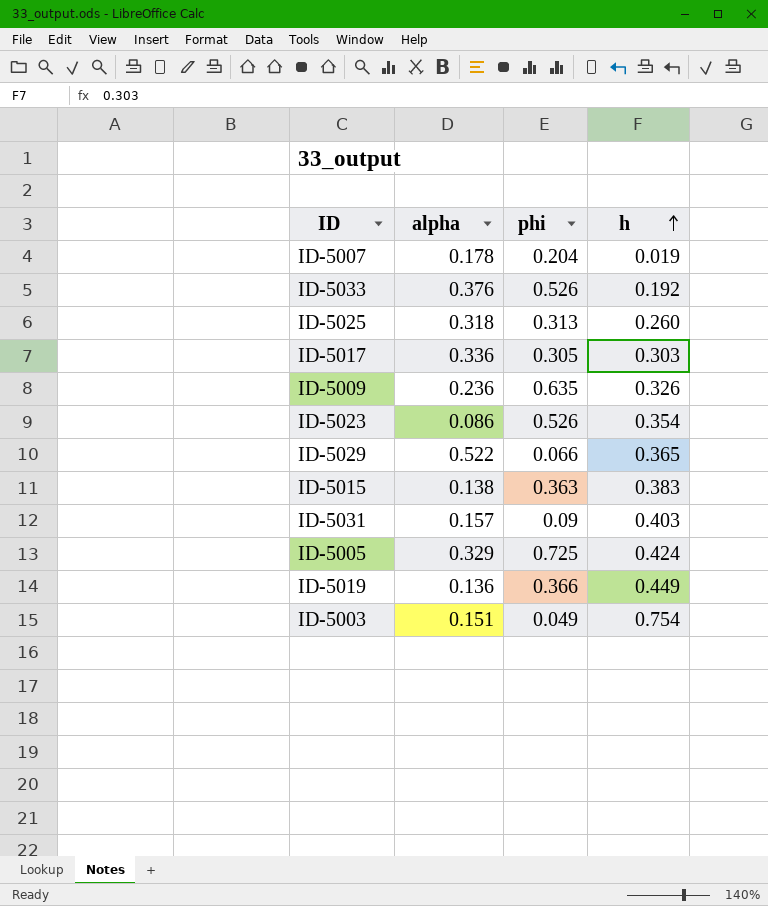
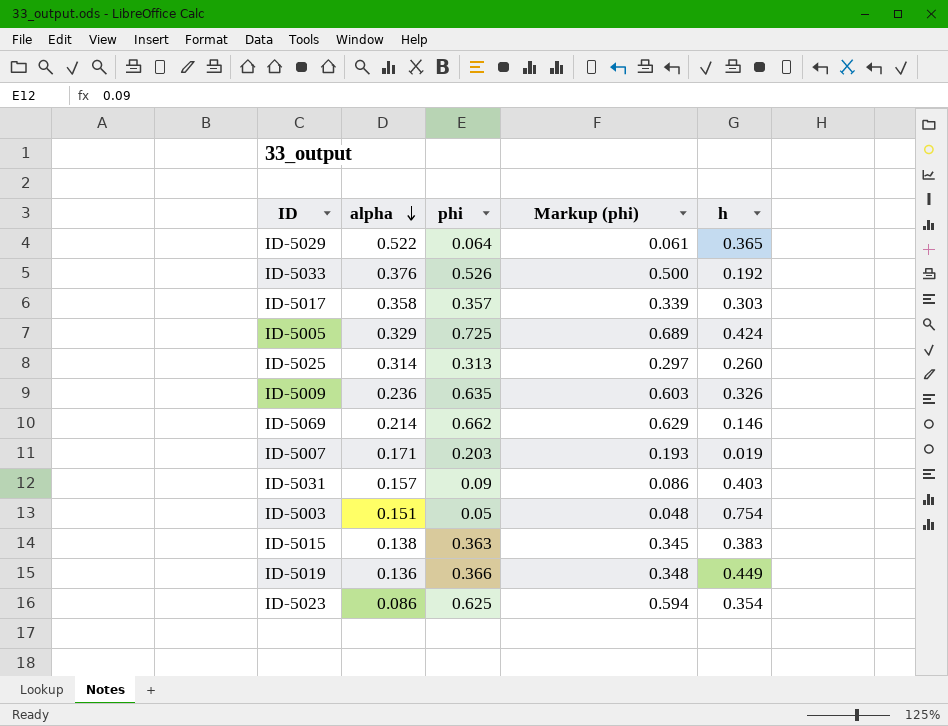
row order: h ascending -> alpha descending
column Markup (phi) | formula: none -> [phi] * 0.95
ID-5029 | phi: 0.066 -> 0.064
ID-5017 | alpha: 0.336 -> 0.358
ID-5017 | phi: 0.305 -> 0.357
ID-5025 | alpha: 0.318 -> 0.314
row ID-5069: none -> 0.214 | 0.662 | 0.629 | 0.146
ID-5007 | alpha: 0.178 -> 0.171
ID-5007 | phi: 0.204 -> 0.203
ID-5003 | phi: 0.049 -> 0.05
ID-5023 | phi: 0.526 -> 0.625

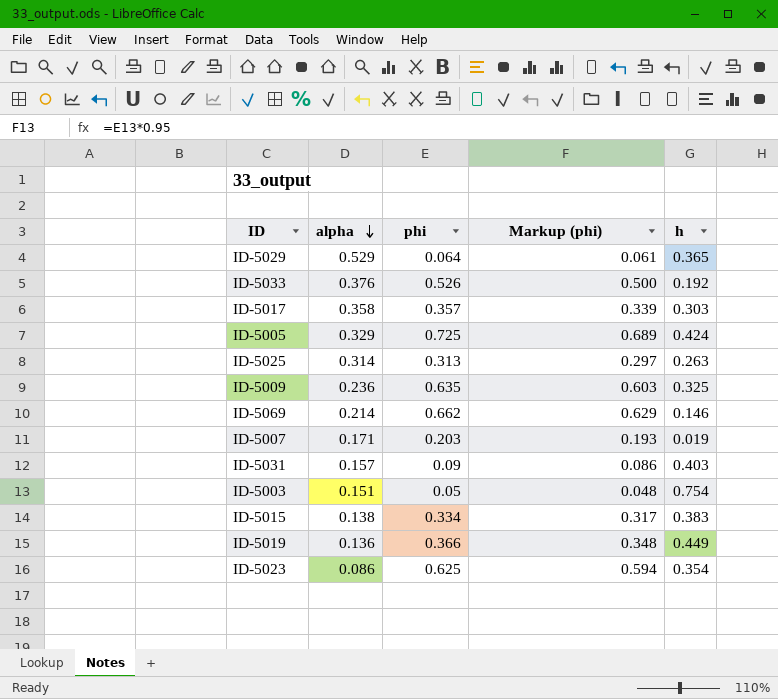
ID-5029 | alpha: 0.522 -> 0.529
ID-5025 | h: 0.260 -> 0.263
ID-5009 | h: 0.326 -> 0.325
ID-5015 | phi: 0.363 -> 0.334
ID-5015 | Markup (phi): 0.345 -> 0.317

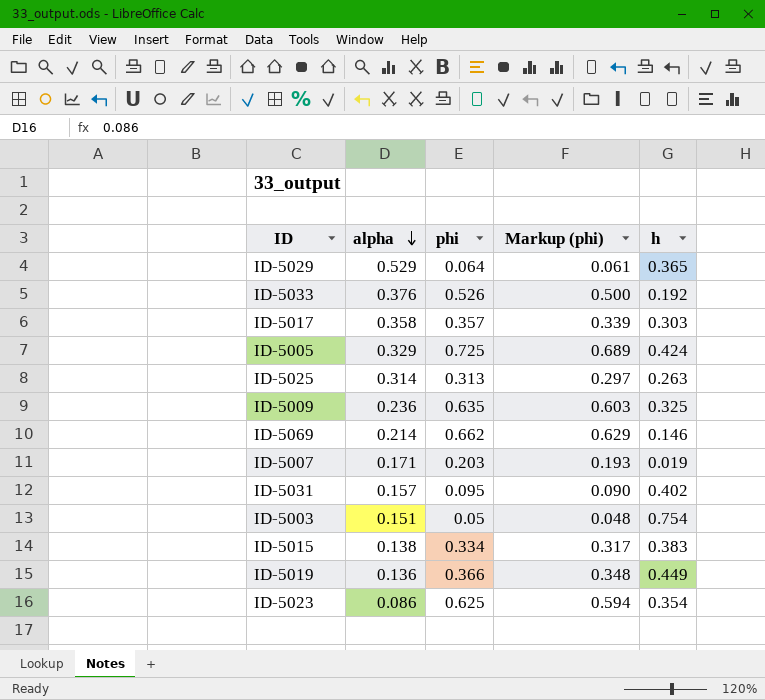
ID-5031 | phi: 0.09 -> 0.095
ID-5031 | Markup (phi): 0.086 -> 0.090
ID-5031 | h: 0.403 -> 0.402

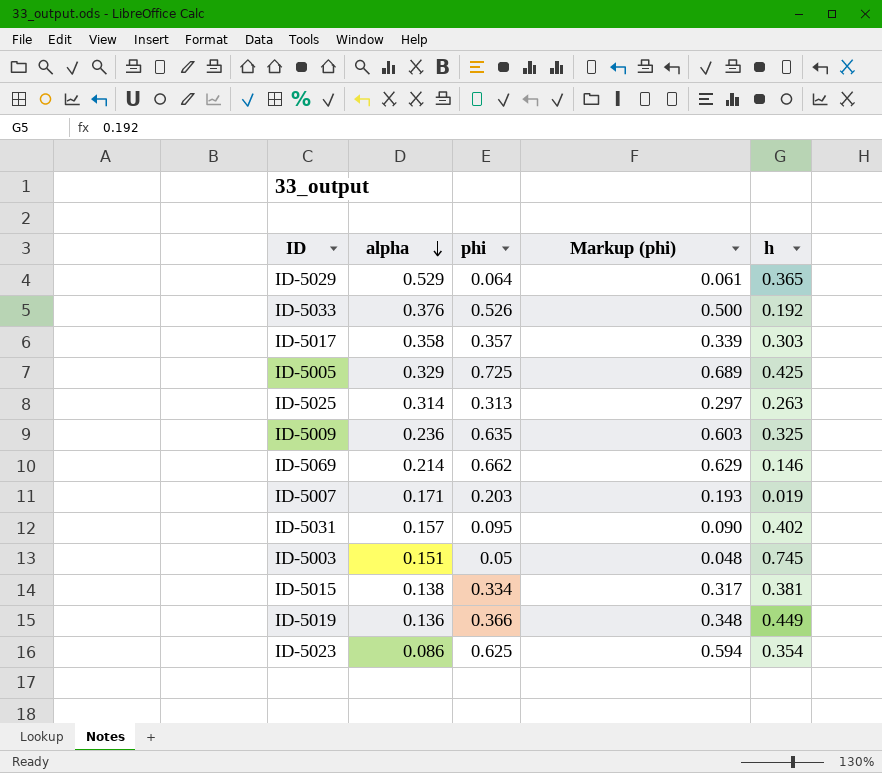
ID-5005 | h: 0.424 -> 0.425
ID-5003 | h: 0.754 -> 0.745
ID-5015 | h: 0.383 -> 0.381

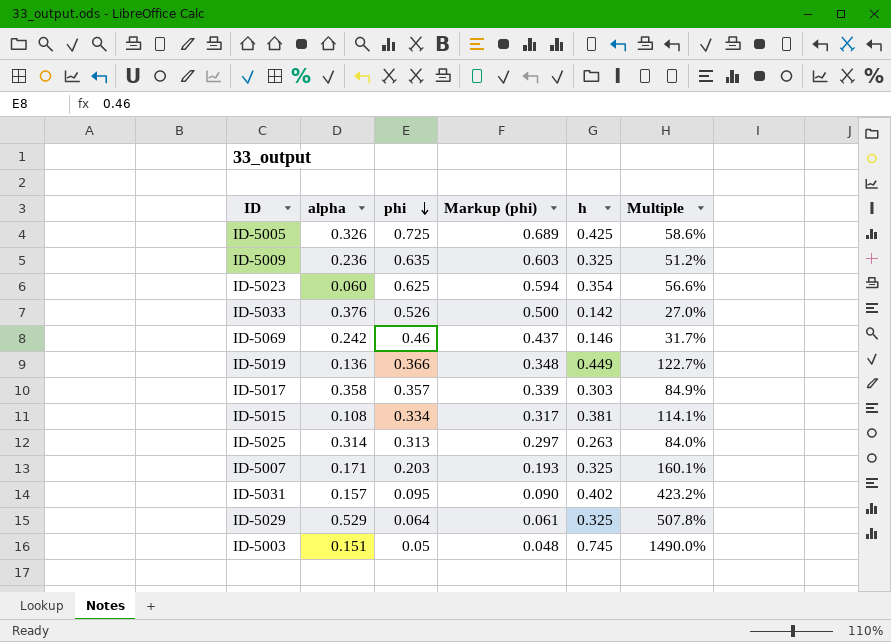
row order: alpha descending -> phi descending
column Multiple | formula: none -> [h] / [phi]
ID-5005 | alpha: 0.329 -> 0.326
ID-5023 | alpha: 0.086 -> 0.060
ID-5033 | h: 0.192 -> 0.142
ID-5069 | alpha: 0.214 -> 0.242
ID-5069 | phi: 0.662 -> 0.46
ID-5069 | Markup (phi): 0.629 -> 0.437
ID-5015 | alpha: 0.138 -> 0.108
ID-5007 | h: 0.019 -> 0.325
ID-5029 | h: 0.365 -> 0.325

